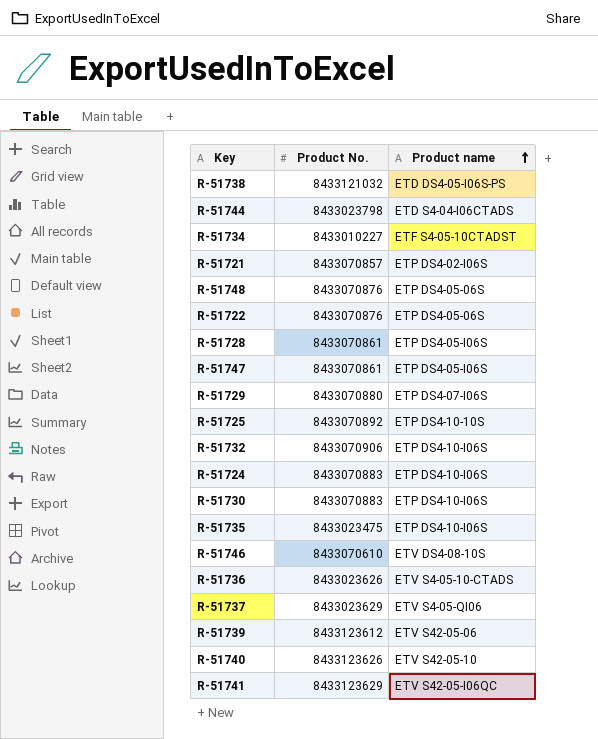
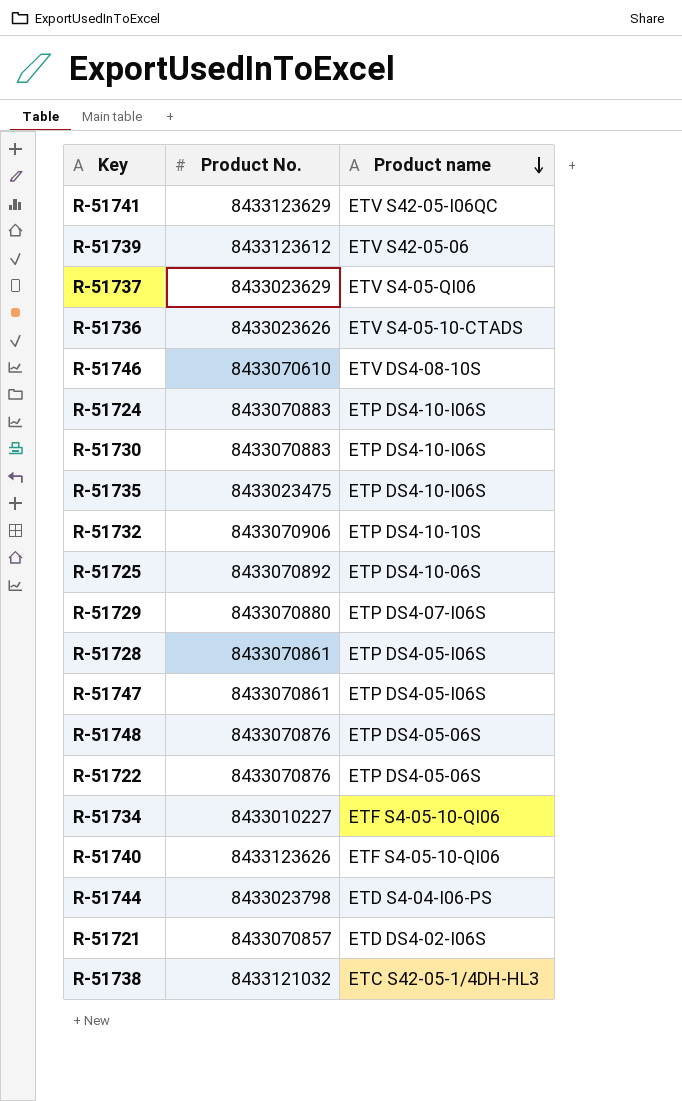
row order: Product name ascending -> Product name descending
R-51732 | Product name: ETP DS4-10-I06S -> ETP DS4-10-10S
R-51725 | Product name: ETP DS4-10-10S -> ETP DS4-10-06S
R-51734 | Product name: ETF S4-05-10CTADST -> ETF S4-05-10-QI06
R-51740 | Product name: ETV S42-05-10 -> ETF S4-05-10-QI06
R-51744 | Product name: ETD S4-04-I06CTADS -> ETD S4-04-I06-PS
R-51721 | Product name: ETP DS4-02-I06S -> ETD DS4-02-I06S
R-51738 | Product name: ETD DS4-05-I06S-PS -> ETC S42-05-1/4DH-HL3

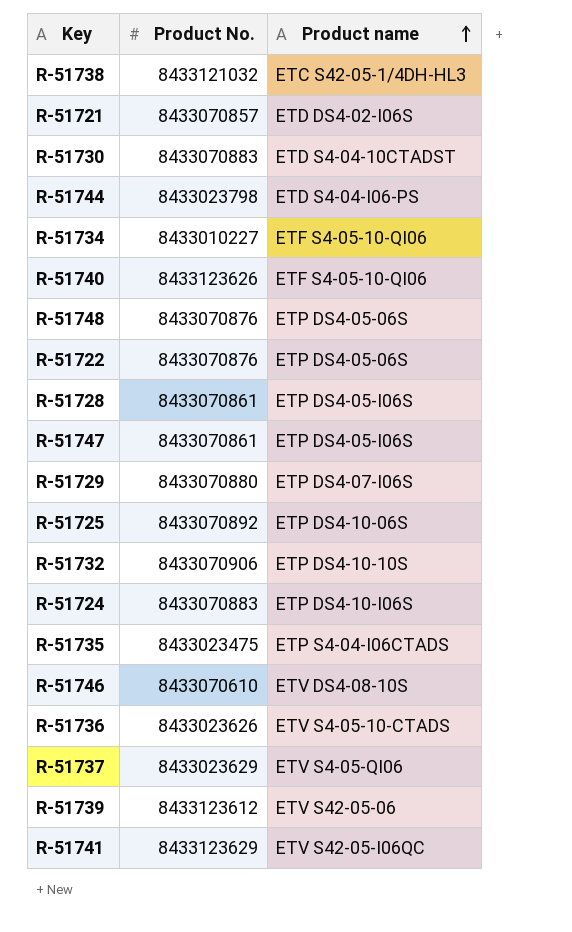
row order: Product name descending -> Product name ascending
R-51730 | Product name: ETP DS4-10-I06S -> ETD S4-04-10CTADST
R-51735 | Product name: ETP DS4-10-I06S -> ETP S4-04-I06CTADS

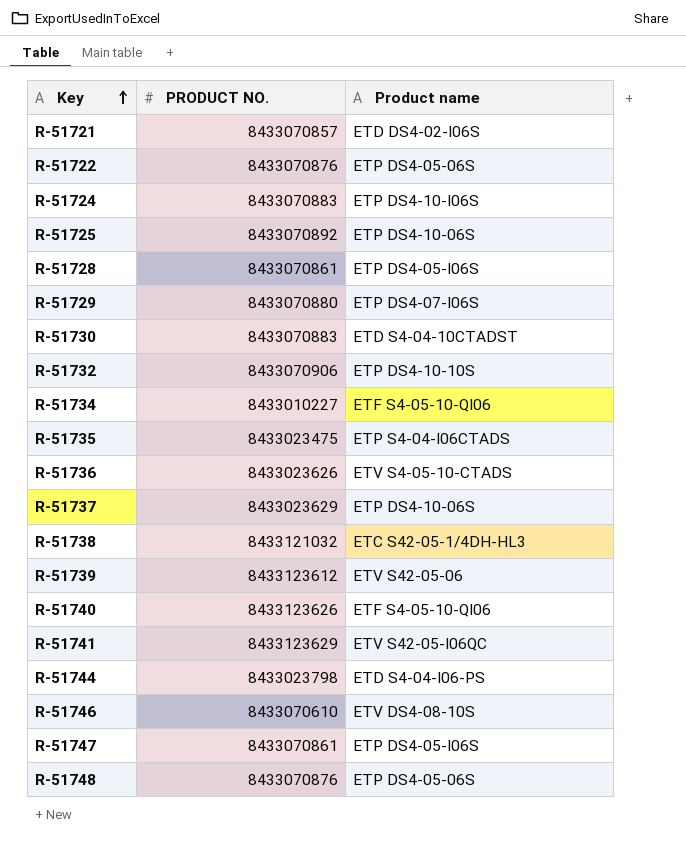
row order: Product name ascending -> Key ascending
column name: Product No. -> PRODUCT NO.
R-51737 | Product name: ETV S4-05-QI06 -> ETP DS4-10-06S

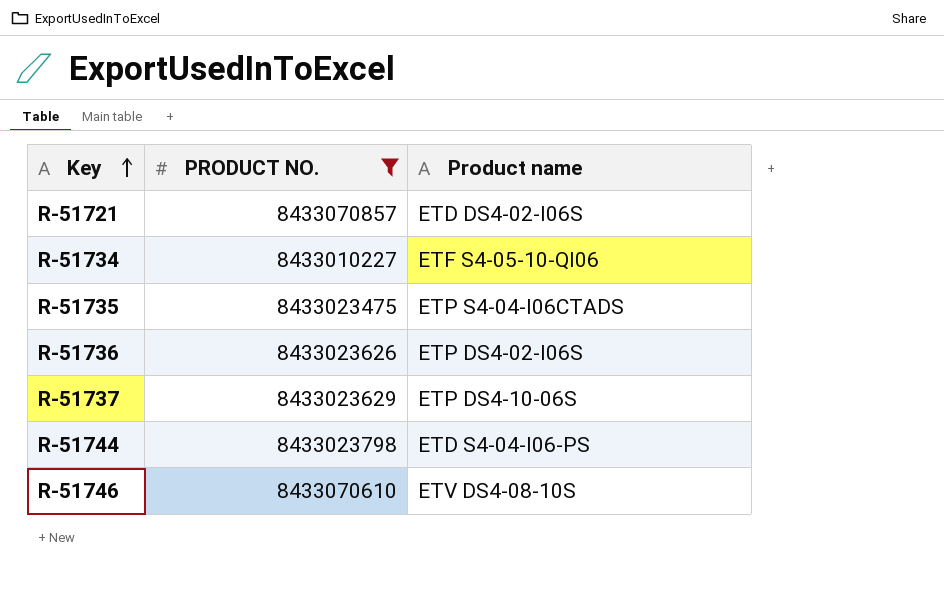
filter: none -> PRODUCT NO. <= 8433070857
R-51736 | Product name: ETV S4-05-10-CTADS -> ETP DS4-02-I06S

